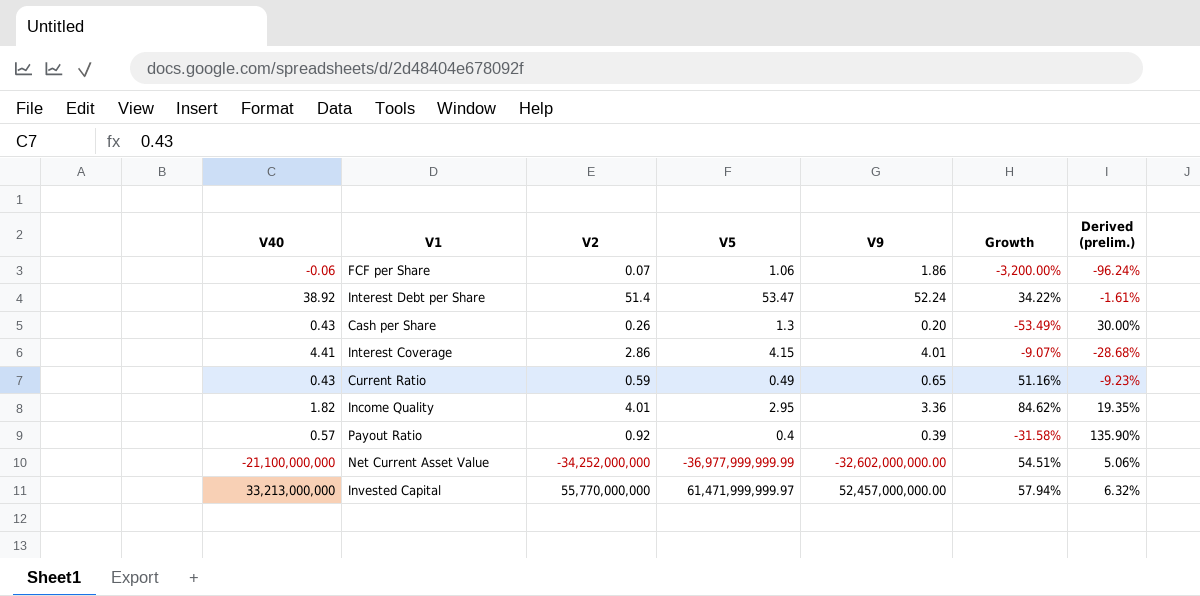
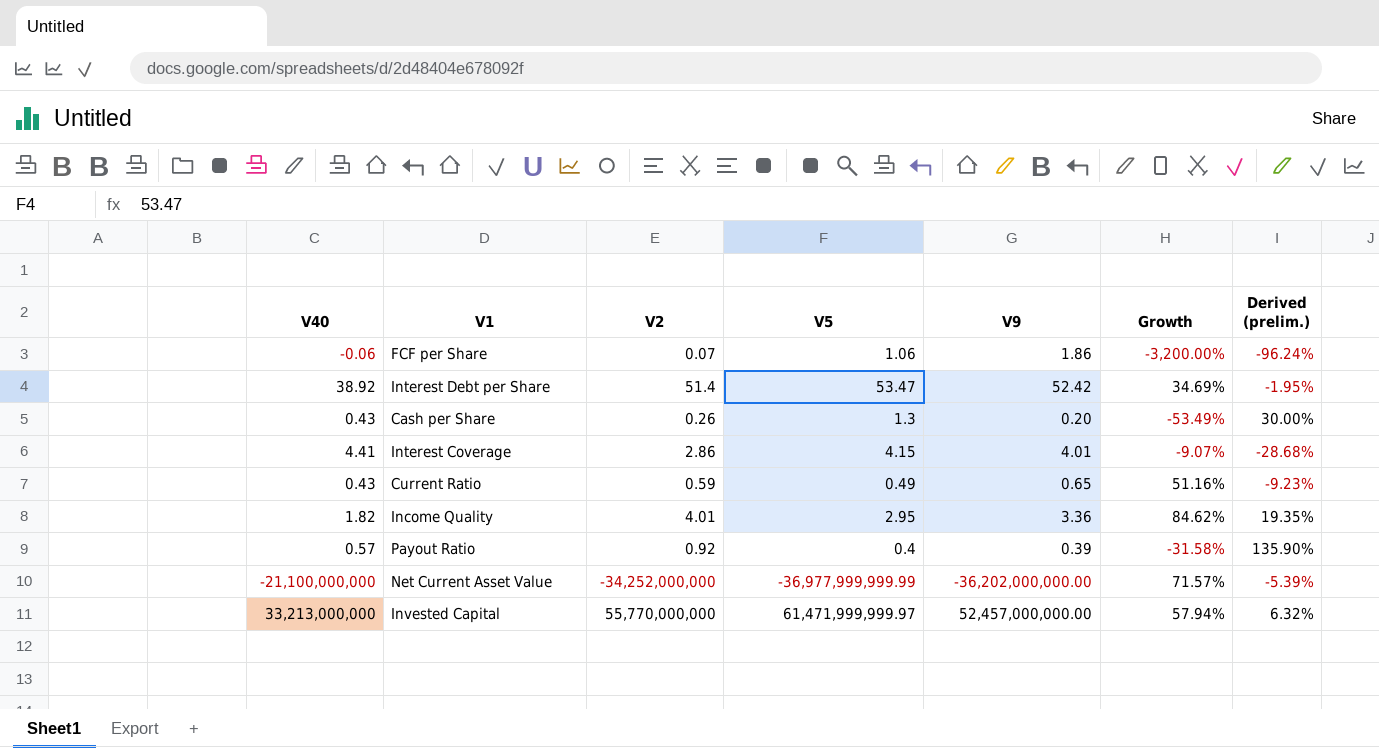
Interest Debt per Share | V9: 52.24 -> 52.42
Interest Debt per Share | Growth: 34.22% -> 34.69%
Interest Debt per Share | Derived (prelim.): -1.61% -> -1.95%
Net Current Asset Value | V9: -32,602,000,000.00 -> -36,202,000,000.00
Net Current Asset Value | Growth: 54.51% -> 71.57%
Net Current Asset Value | Derived (prelim.): 5.06% -> -5.39%

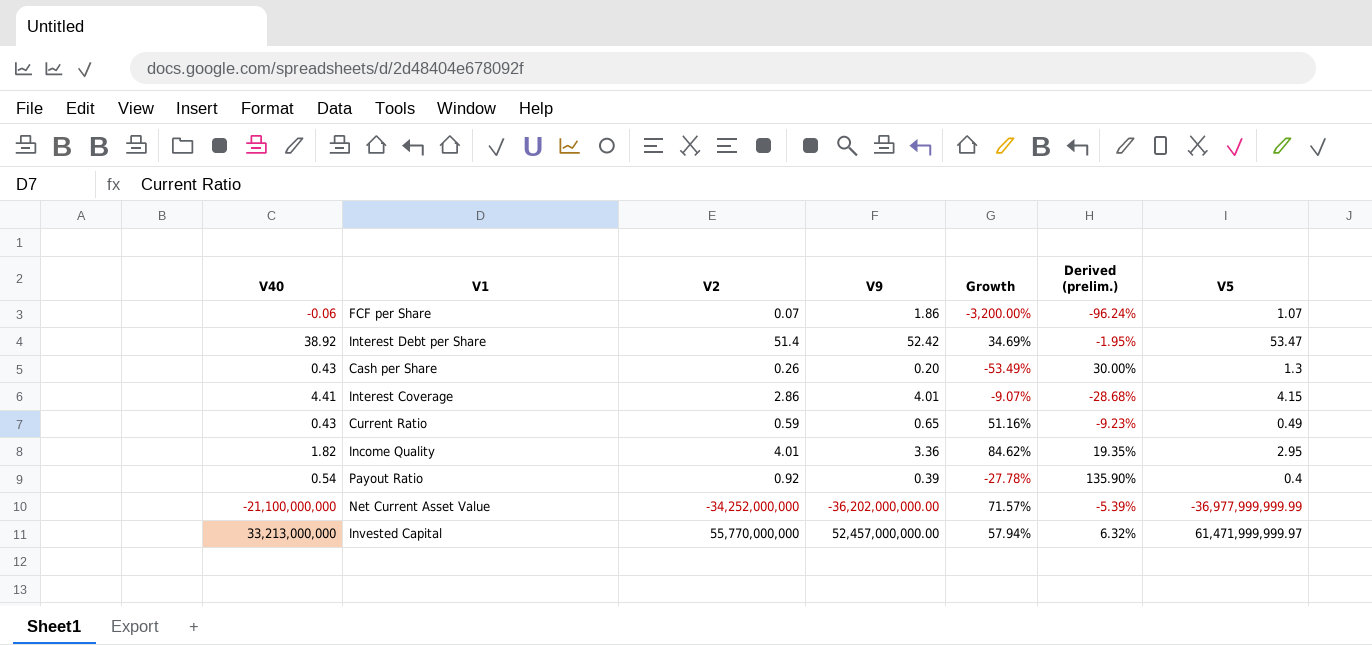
column V5 | position: 4 -> 7
FCF per Share | V5: 1.06 -> 1.07
Payout Ratio | V40: 0.57 -> 0.54
Payout Ratio | Growth: -31.58% -> -27.78%

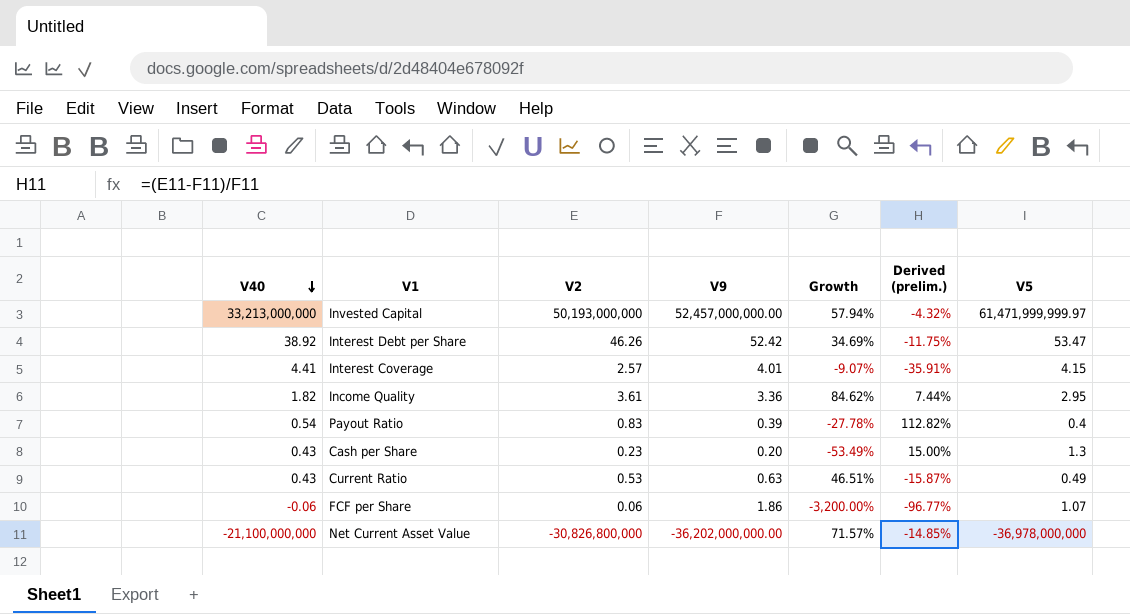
row order: none -> V40 descending
Invested Capital | V2: 55,770,000,000 -> 50,193,000,000
Invested Capital | Derived (prelim.): 6.32% -> -4.32%
Interest Debt per Share | V2: 51.4 -> 46.26
Interest Debt per Share | Derived (prelim.): -1.95% -> -11.75%
Interest Coverage | V2: 2.86 -> 2.57
Interest Coverage | Derived (prelim.): -28.68% -> -35.91%
Income Quality | V2: 4.01 -> 3.61
Income Quality | Derived (prelim.): 19.35% -> 7.44%
Payout Ratio | V2: 0.92 -> 0.83
Payout Ratio | Derived (prelim.): 135.90% -> 112.82%
Cash per Share | V2: 0.26 -> 0.23
Cash per Share | Derived (prelim.): 30.00% -> 15.00%
Current Ratio | V2: 0.59 -> 0.53
Current Ratio | V9: 0.65 -> 0.63
Current Ratio | Growth: 51.16% -> 46.51%
Current Ratio | Derived (prelim.): -9.23% -> -15.87%
FCF per Share | V2: 0.07 -> 0.06
FCF per Share | Derived (prelim.): -96.24% -> -96.77%
Net Current Asset Value | V2: -34,252,000,000 -> -30,826,800,000
Net Current Asset Value | Derived (prelim.): -5.39% -> -14.85%
Net Current Asset Value | V5: -36,977,999,999.99 -> -36,978,000,000

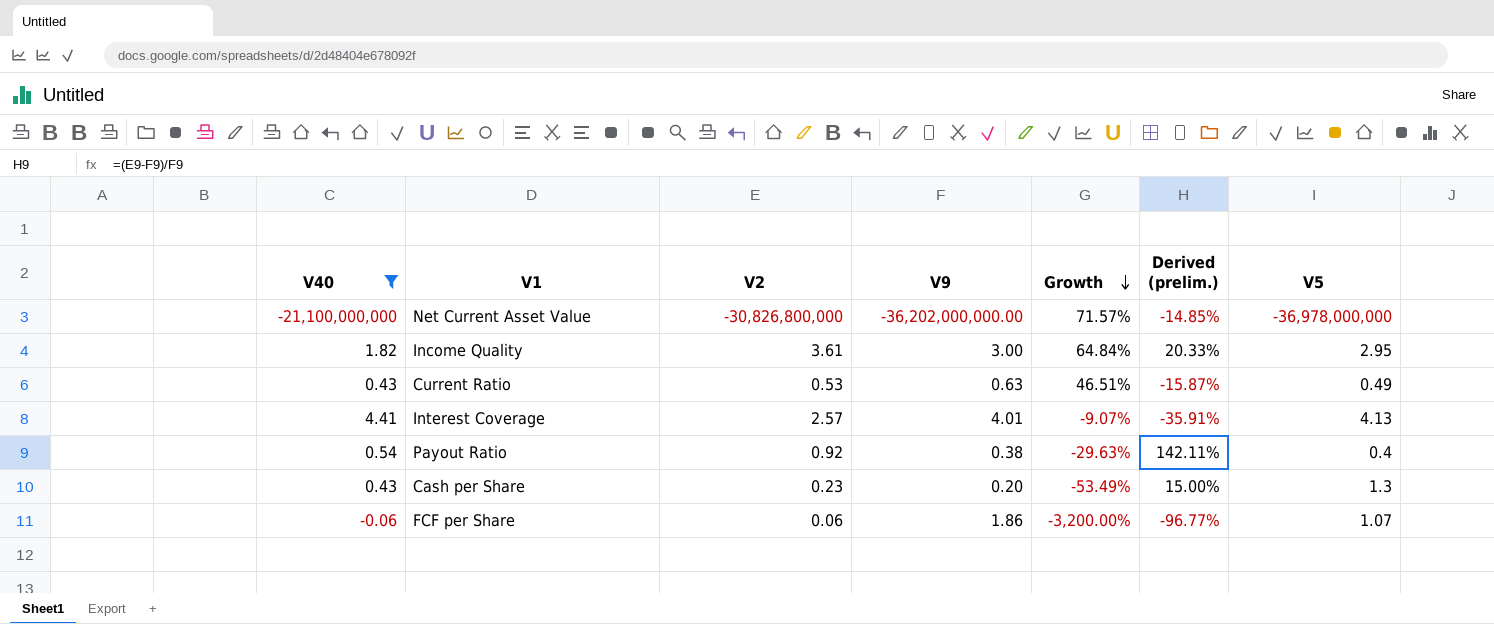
filter: none -> V40 <= 4.41
row order: V40 descending -> Growth descending
Income Quality | V9: 3.36 -> 3.00
Income Quality | Growth: 84.62% -> 64.84%
Income Quality | Derived (prelim.): 7.44% -> 20.33%
Interest Coverage | V5: 4.15 -> 4.13
Payout Ratio | V2: 0.83 -> 0.92
Payout Ratio | V9: 0.39 -> 0.38
Payout Ratio | Growth: -27.78% -> -29.63%
Payout Ratio | Derived (prelim.): 112.82% -> 142.11%

